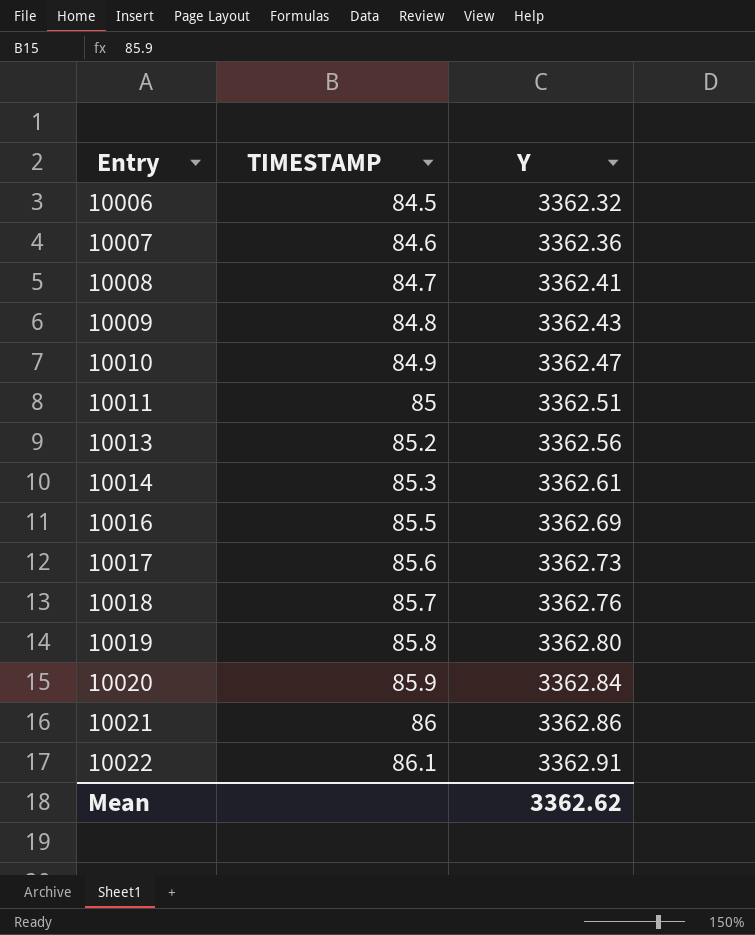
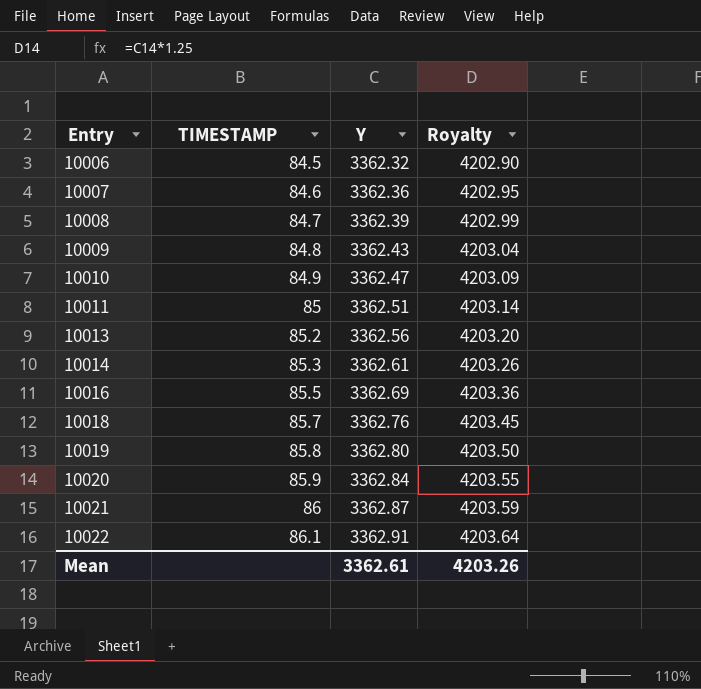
column Royalty | formula: none -> [Y] * 1.25
row 10017: 85.6 | 3362.73 -> none
10008 | Y: 3362.41 -> 3362.39
10021 | Y: 3362.86 -> 3362.87
Mean | Y: 3362.62 -> 3362.61

